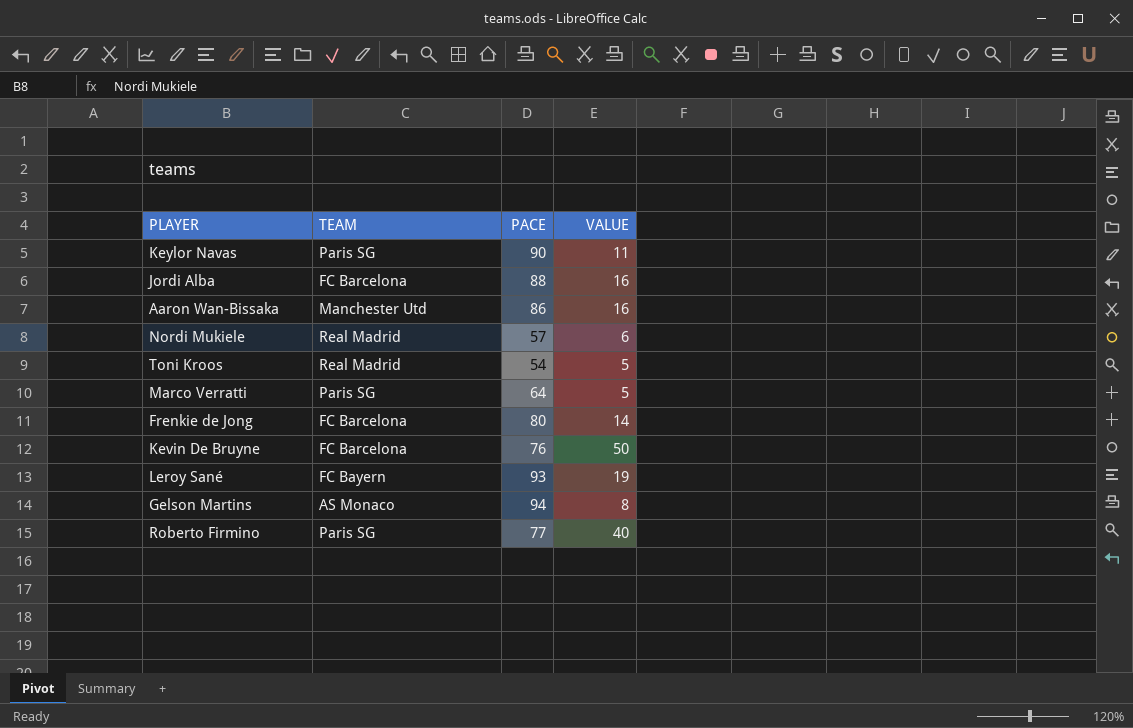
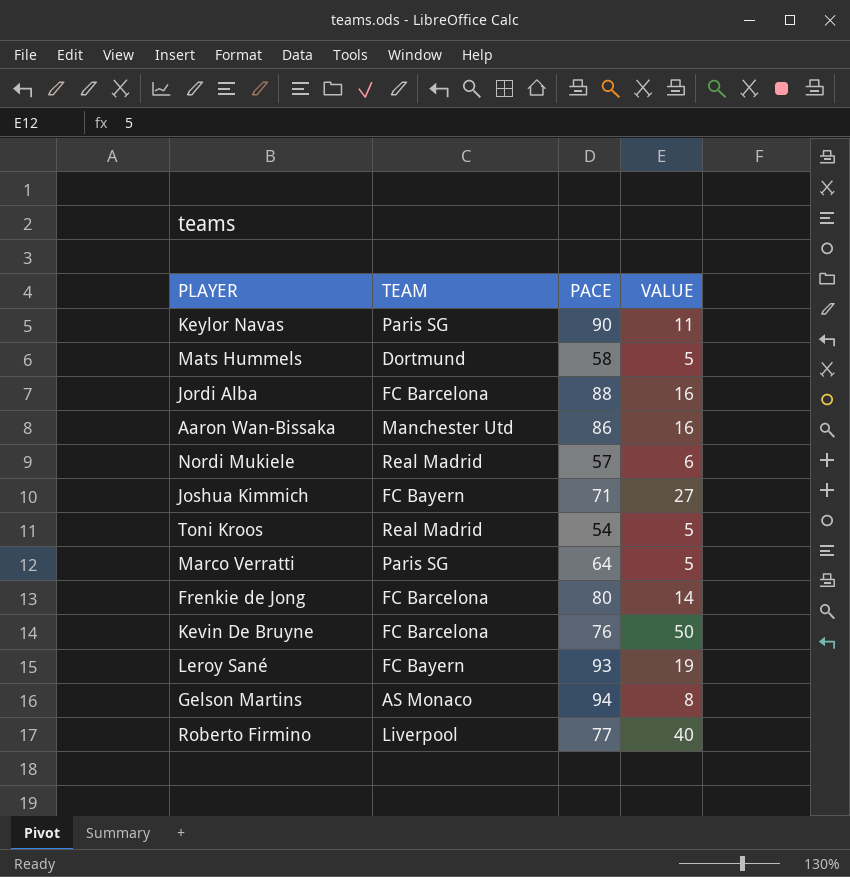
row Mats Hummels: none -> Dortmund | 58 | 5
row Joshua Kimmich: none -> FC Bayern | 71 | 27
Roberto Firmino | TEAM: Paris SG -> Liverpool

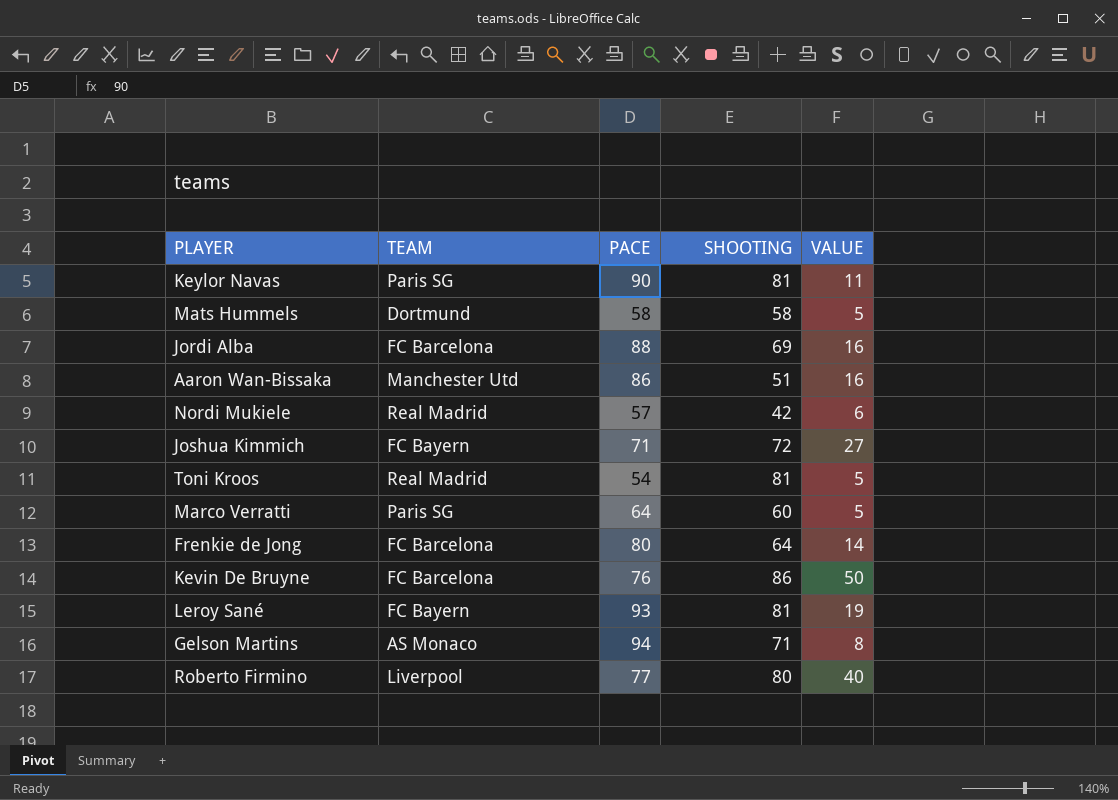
column SHOOTING | position: none -> 4

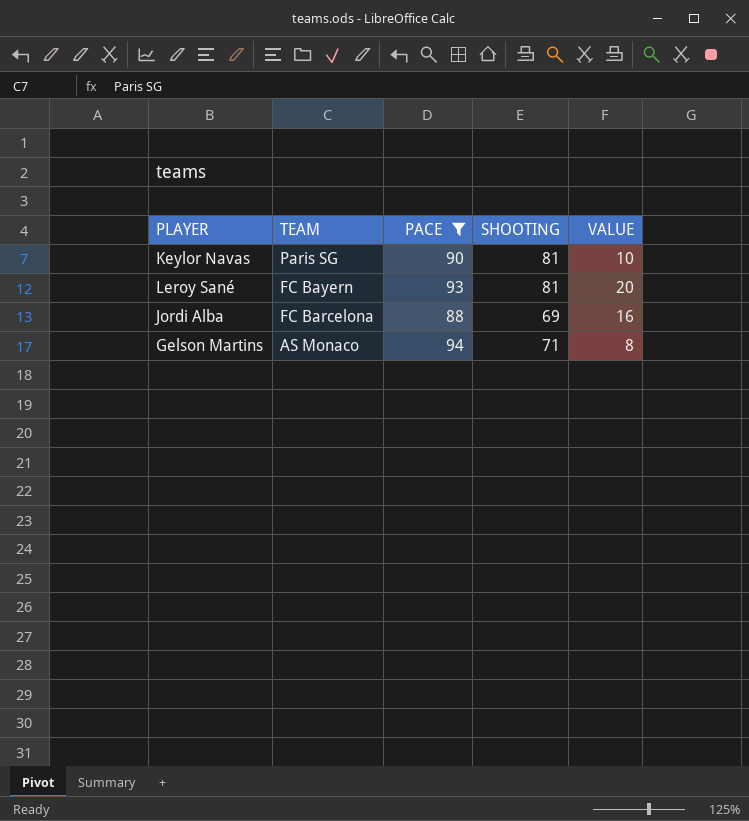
filter: none -> PACE >= 88
row order: none -> TEAM descending
Keylor Navas | VALUE: 11 -> 10
Leroy Sané | VALUE: 19 -> 20

